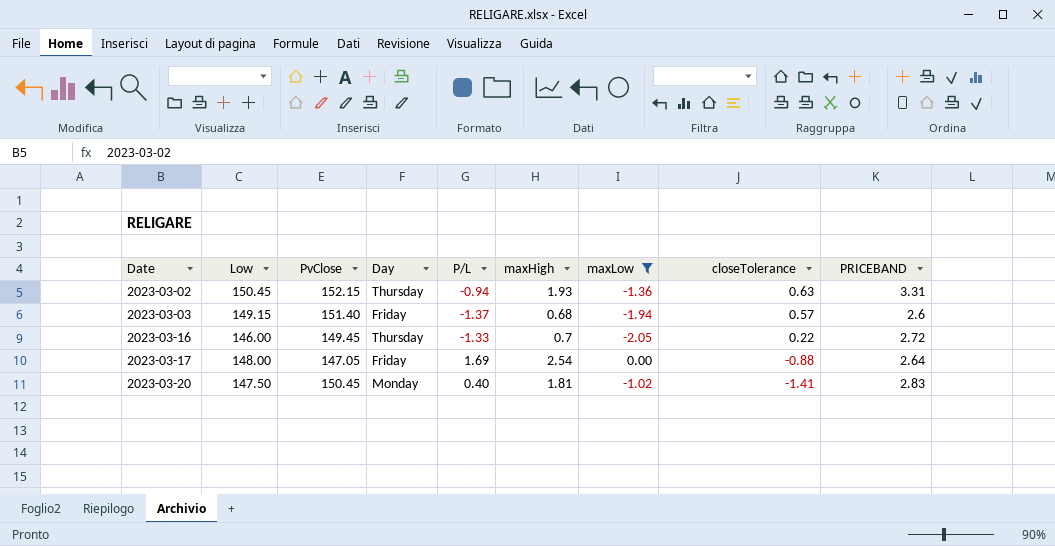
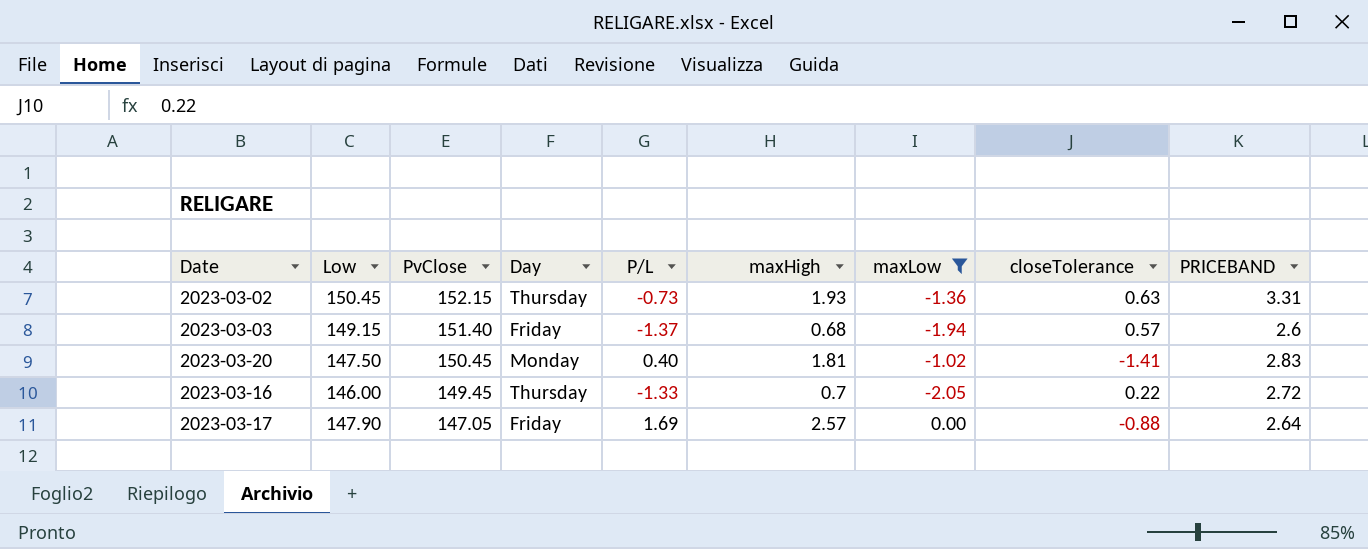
row order: Date ascending -> PvClose descending
2023-03-02 | P/L: -0.94 -> -0.73
2023-03-17 | Low: 148.00 -> 147.90
2023-03-17 | maxHigh: 2.54 -> 2.57

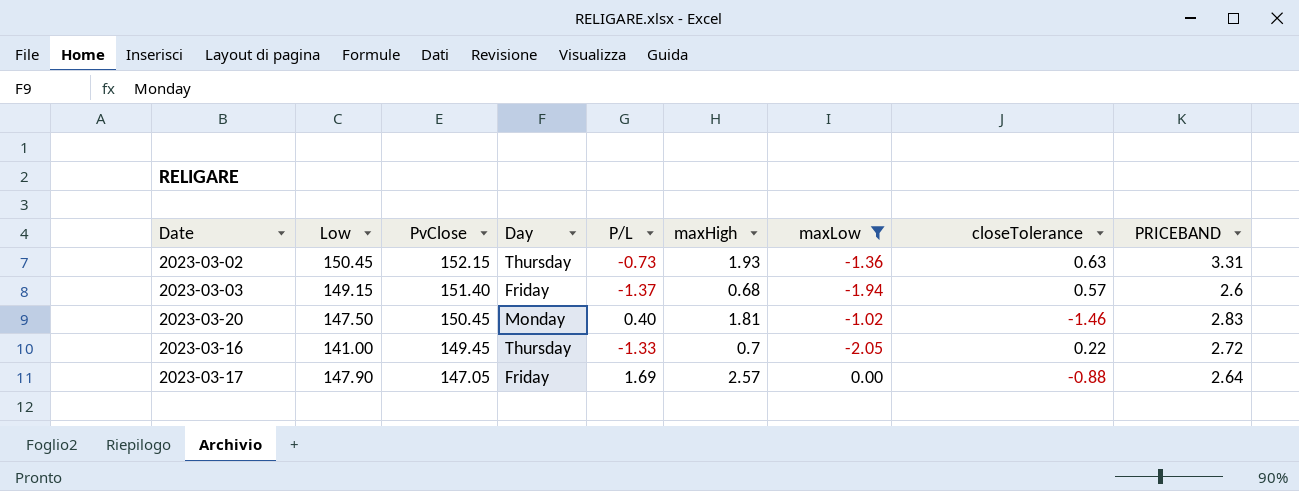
2023-03-20 | closeTolerance: -1.41 -> -1.46
2023-03-16 | Low: 146.00 -> 141.00

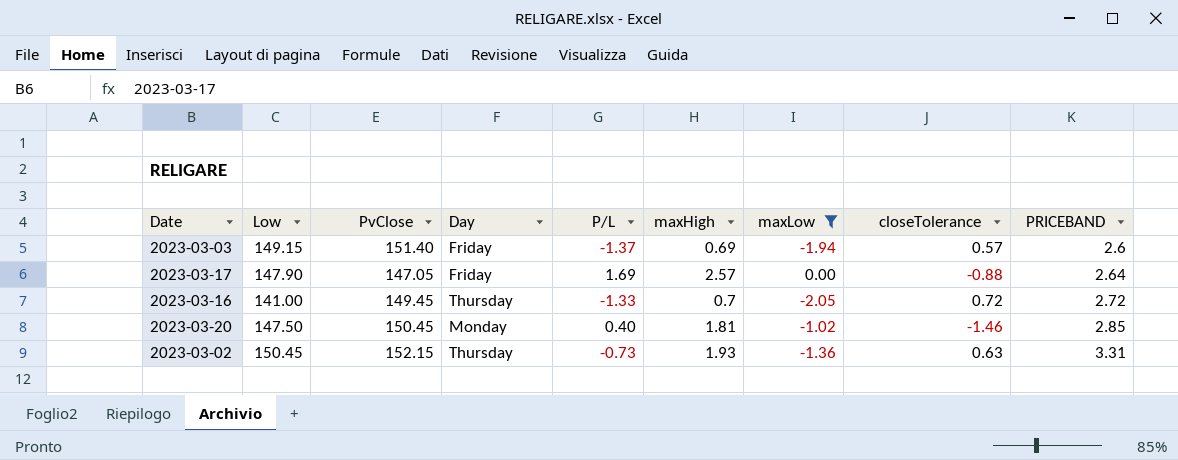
row order: PvClose descending -> PRICEBAND ascending
2023-03-03 | maxHigh: 0.68 -> 0.69
2023-03-16 | closeTolerance: 0.22 -> 0.72
2023-03-20 | PRICEBAND: 2.83 -> 2.85

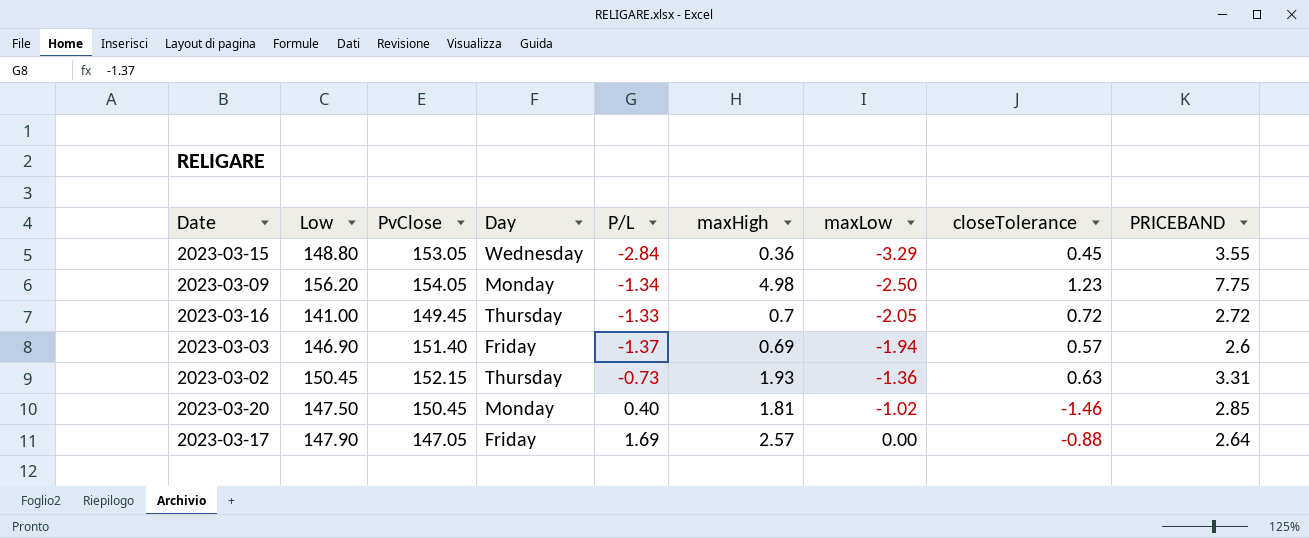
filter: maxLow >= -2.05 -> none
row order: PRICEBAND ascending -> maxLow ascending
2023-03-03 | Low: 149.15 -> 146.90

